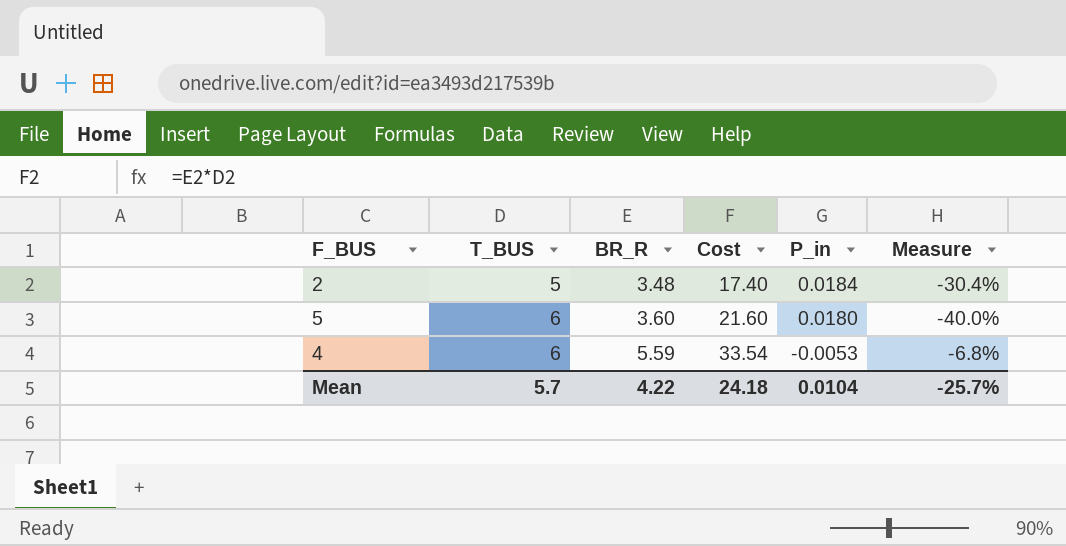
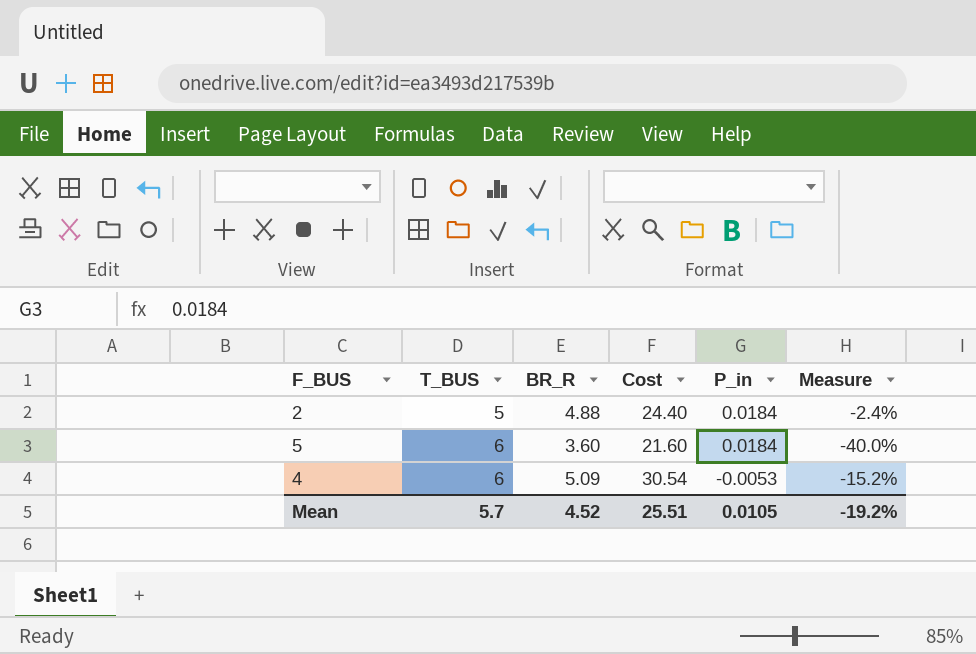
2 | BR_R: 3.48 -> 4.88
2 | Cost: 17.40 -> 24.40
2 | Measure: -30.4% -> -2.4%
5 | P_in: 0.0180 -> 0.0184
4 | BR_R: 5.59 -> 5.09
4 | Cost: 33.54 -> 30.54
4 | Measure: -6.8% -> -15.2%
Mean | BR_R: 4.22 -> 4.52
Mean | Cost: 24.18 -> 25.51
Mean | P_in: 0.0104 -> 0.0105
Mean | Measure: -25.7% -> -19.2%

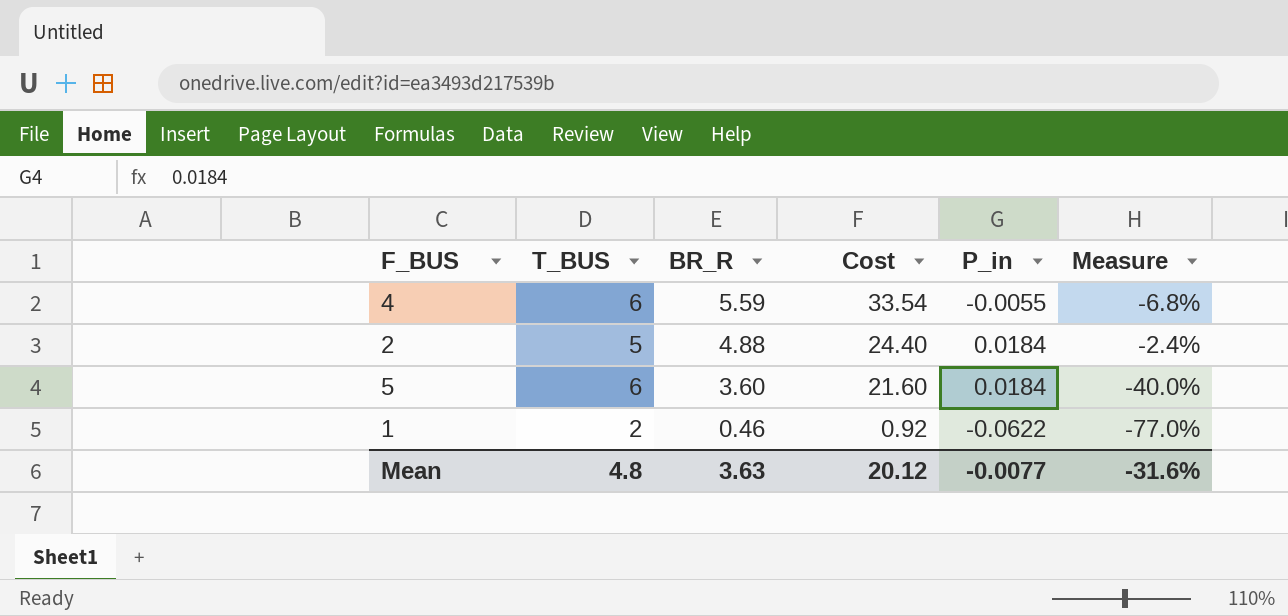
row order: T_BUS ascending -> BR_R descending
4 | BR_R: 5.09 -> 5.59
4 | Cost: 30.54 -> 33.54
4 | P_in: -0.0053 -> -0.0055
4 | Measure: -15.2% -> -6.8%
row 1: none -> 2 | 0.46 | 0.92 | -0.0622 | -77.0%
Mean | T_BUS: 5.7 -> 4.8
Mean | BR_R: 4.52 -> 3.63
Mean | Cost: 25.51 -> 20.12
Mean | P_in: 0.0105 -> -0.0077
Mean | Measure: -19.2% -> -31.6%

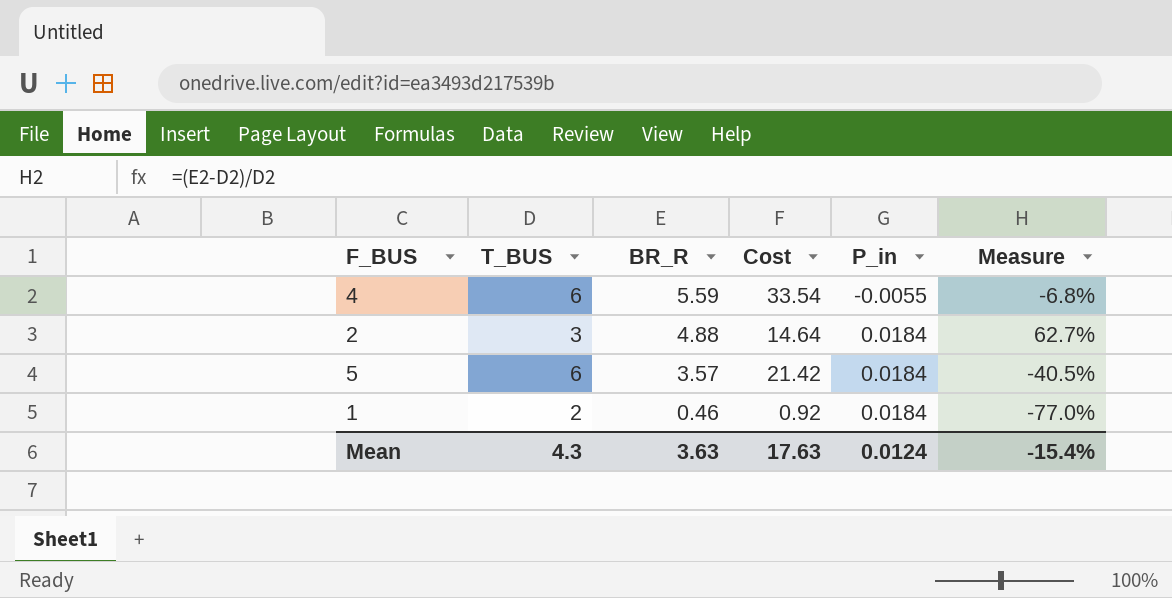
2 | T_BUS: 5 -> 3
2 | Cost: 24.40 -> 14.64
2 | Measure: -2.4% -> 62.7%
5 | BR_R: 3.60 -> 3.57
5 | Cost: 21.60 -> 21.42
5 | Measure: -40.0% -> -40.5%
1 | P_in: -0.0622 -> 0.0184
Mean | T_BUS: 4.8 -> 4.3
Mean | Cost: 20.12 -> 17.63
Mean | P_in: -0.0077 -> 0.0124
Mean | Measure: -31.6% -> -15.4%

